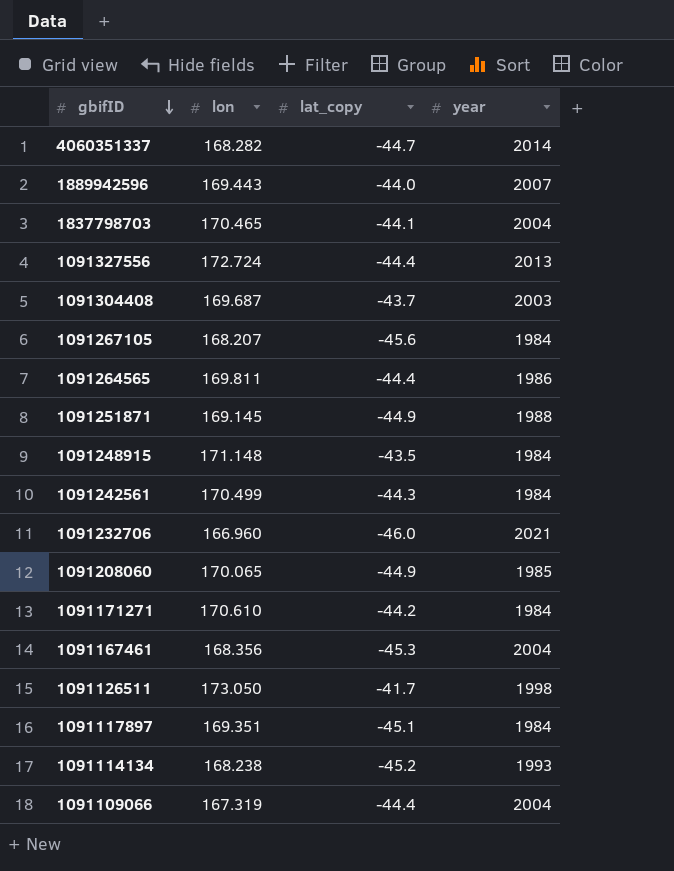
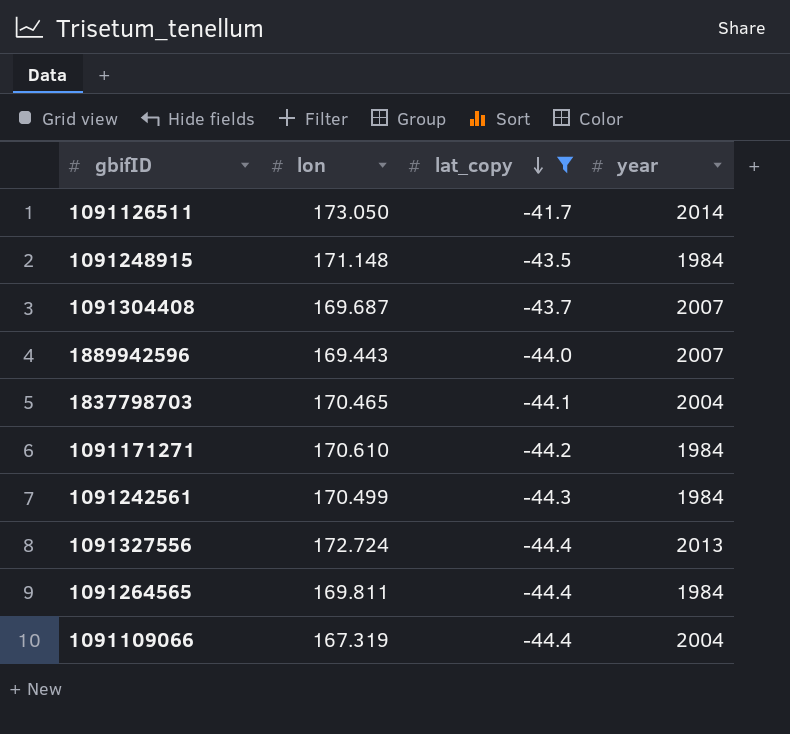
filter: none -> lat_copy >= -44.4
row order: gbifID descending -> lat_copy descending
1091126511 | year: 1998 -> 2014
1091304408 | year: 2003 -> 2007
1091264565 | year: 1986 -> 1984

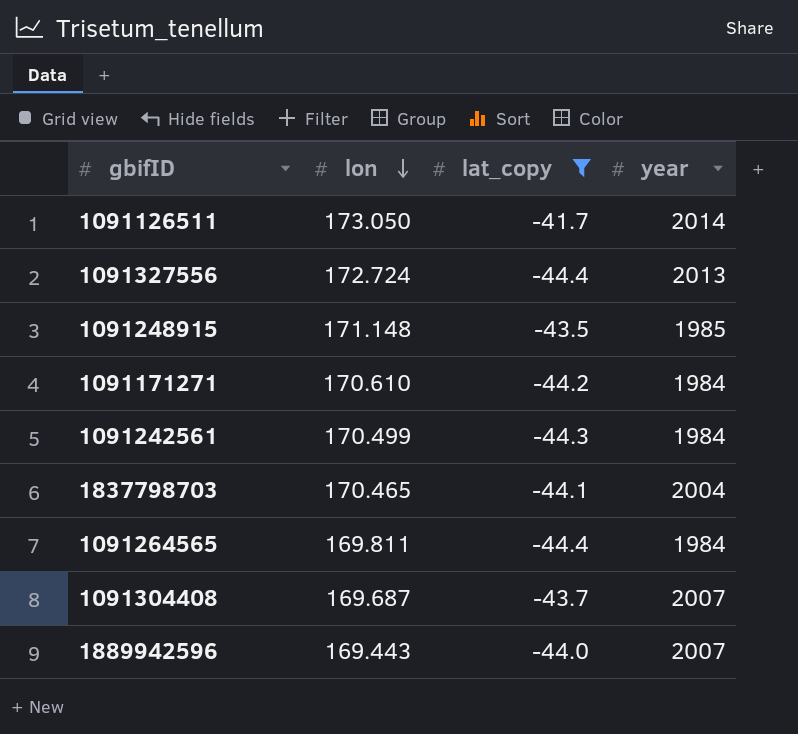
row order: lat_copy descending -> lon descending
row 1091109066: 167.319 | -44.4 | 2004 -> none
1091248915 | year: 1984 -> 1985

